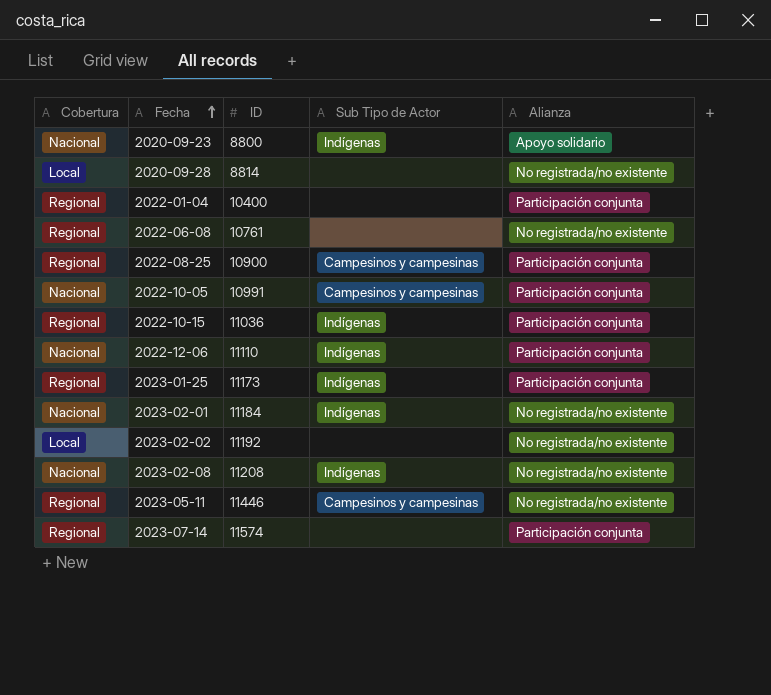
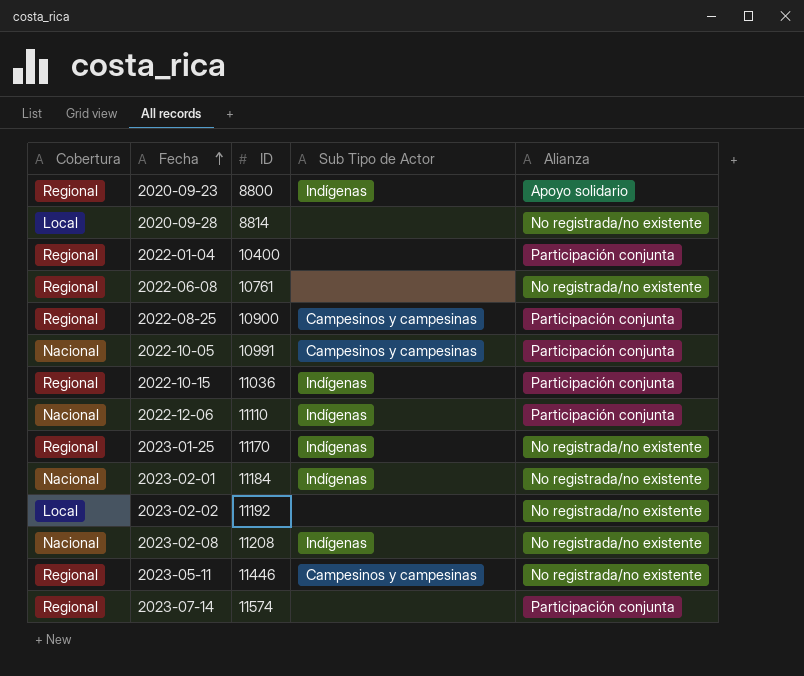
2020-09-23 | Cobertura: Nacional -> Regional
2023-01-25 | ID: 11173 -> 11170
2023-01-25 | Alianza: Participación conjunta -> No registrada/no existente

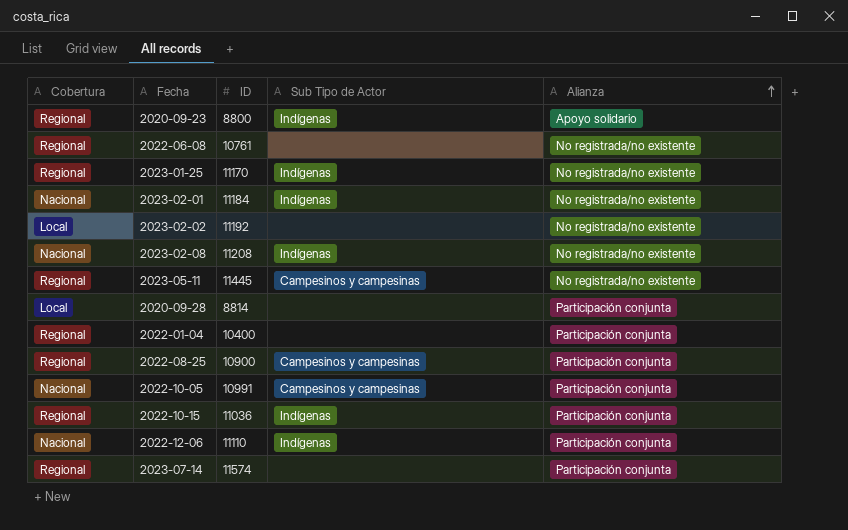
row order: Fecha ascending -> Alianza ascending
2023-05-11 | ID: 11446 -> 11445
2020-09-28 | Alianza: No registrada/no existente -> Participación conjunta

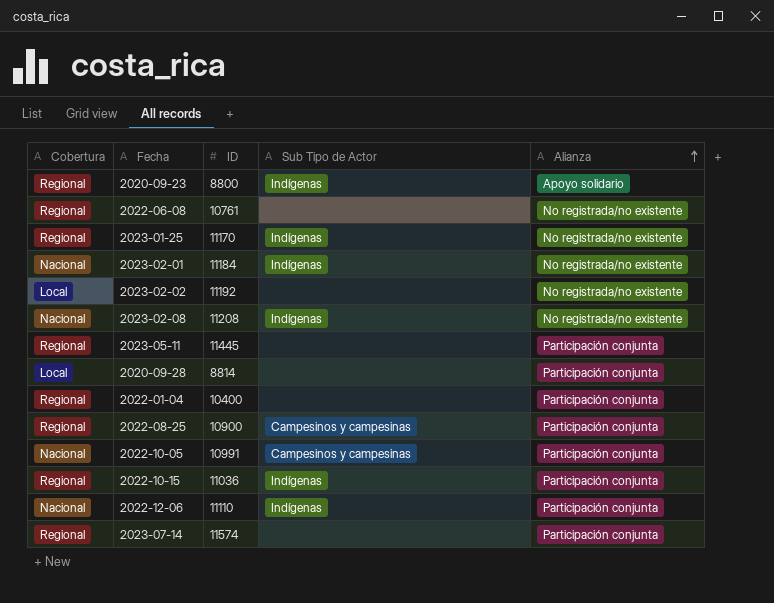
2023-05-11 | Sub Tipo de Actor: Campesinos y campesinas -> none
2023-05-11 | Alianza: No registrada/no existente -> Participación conjunta

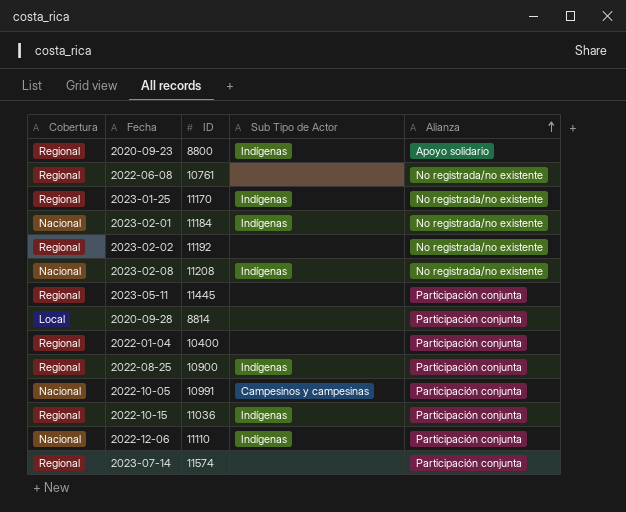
2023-02-02 | Cobertura: Local -> Regional
2022-08-25 | Sub Tipo de Actor: Campesinos y campesinas -> Indígenas

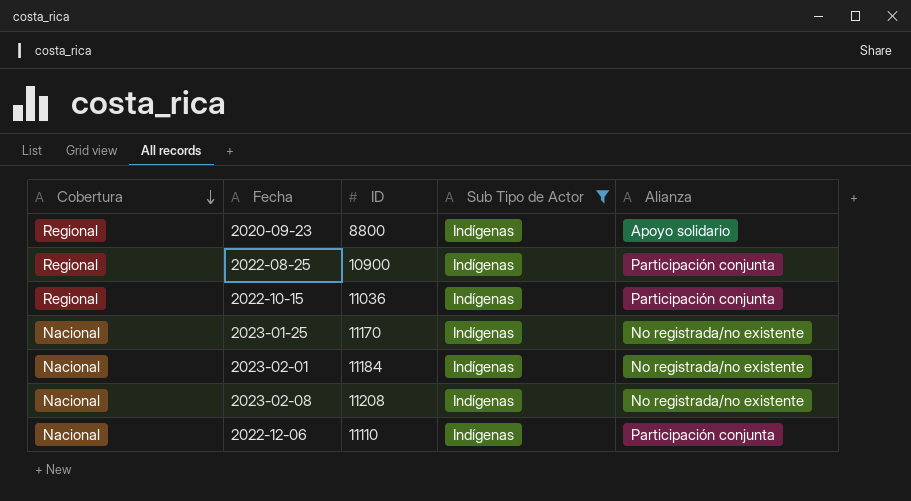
filter: none -> Sub Tipo de Actor = Indígenas
row order: Alianza ascending -> Cobertura descending
2023-01-25 | Cobertura: Regional -> Nacional

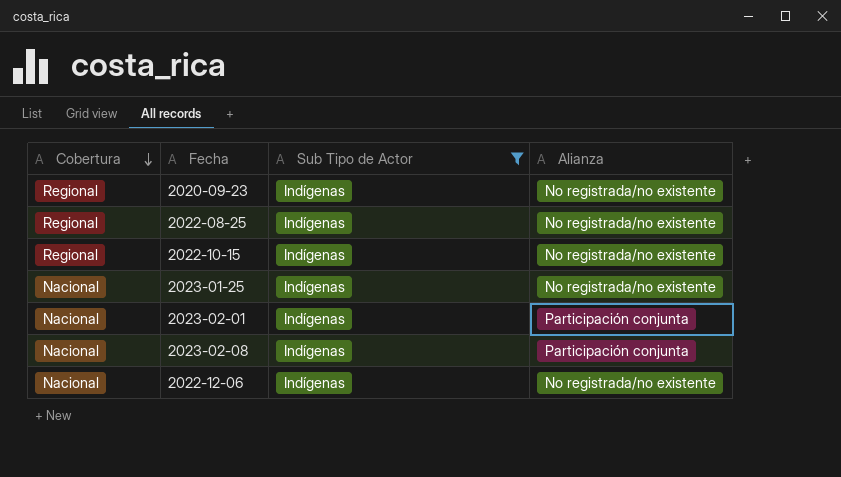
column ID | position: 3 -> none
2020-09-23 | Alianza: Apoyo solidario -> No registrada/no existente
2022-08-25 | Alianza: Participación conjunta -> No registrada/no existente
2022-10-15 | Alianza: Participación conjunta -> No registrada/no existente
2023-02-01 | Alianza: No registrada/no existente -> Participación conjunta
2023-02-08 | Alianza: No registrada/no existente -> Participación conjunta
2022-12-06 | Alianza: Participación conjunta -> No registrada/no existente

